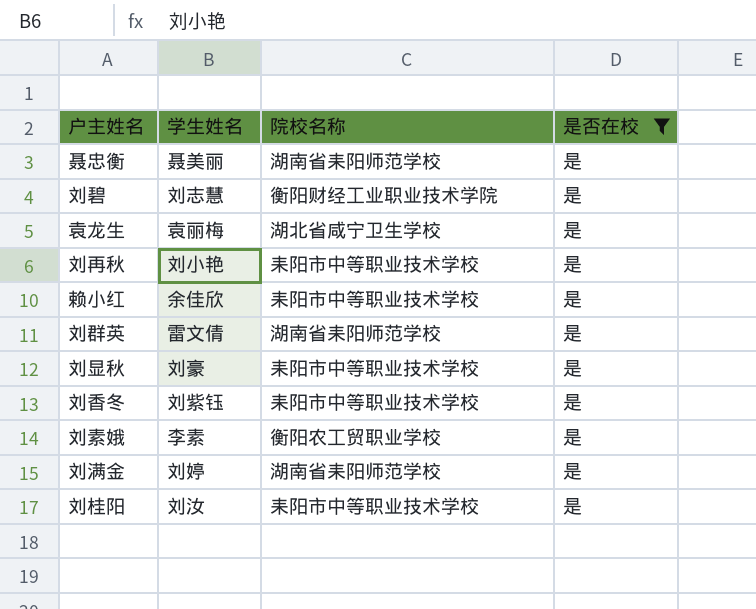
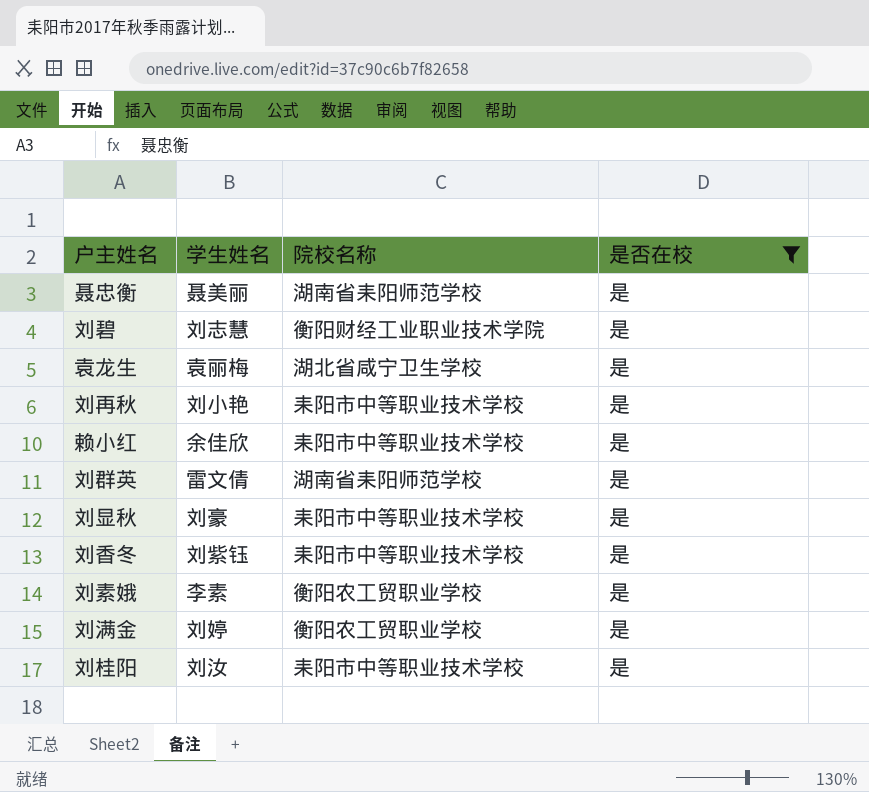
刘满金 | 院校名称: 湖南省耒阳师范学校 -> 衡阳农工贸职业学校

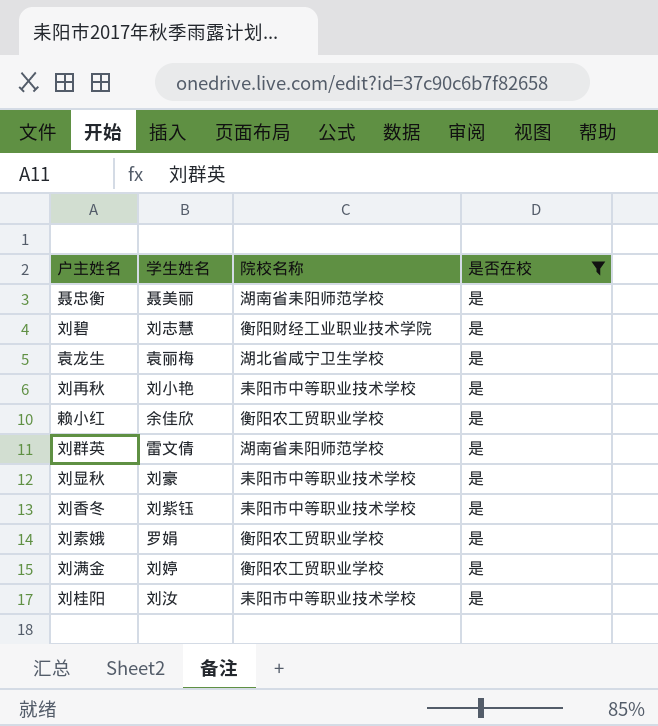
赖小红 | 院校名称: 耒阳市中等职业技术学校 -> 衡阳农工贸职业学校
刘素娥 | 学生姓名: 李素 -> 罗娟

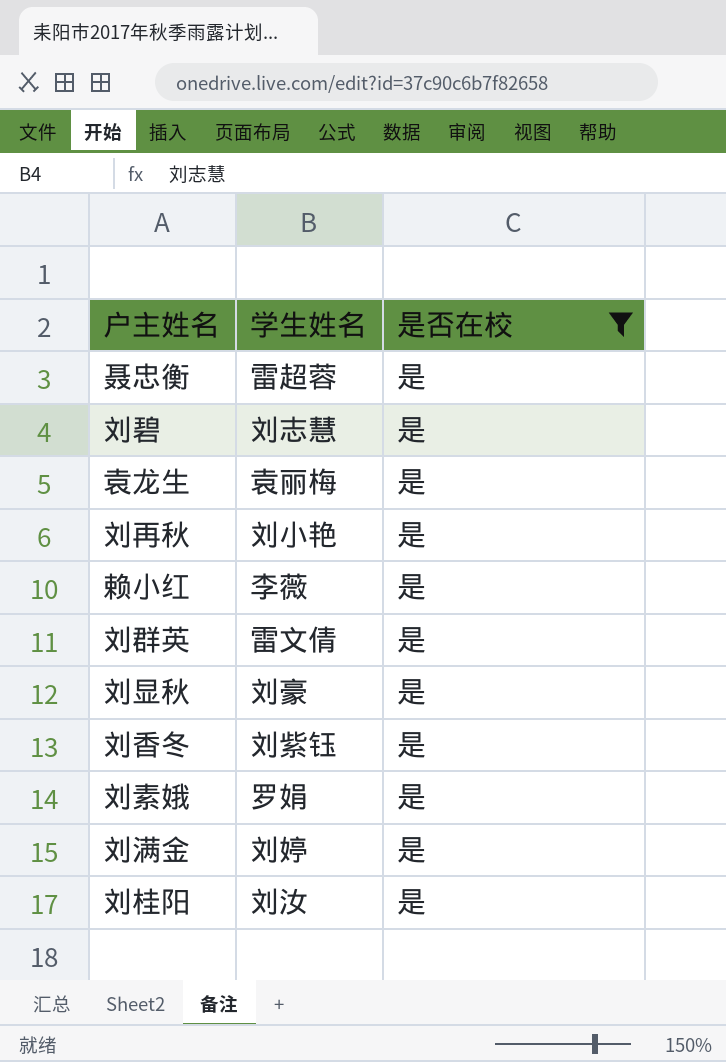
column 院校名称 | position: 3 -> none
聂忠衡 | 学生姓名: 聂美丽 -> 雷超蓉
赖小红 | 学生姓名: 余佳欣 -> 李薇

